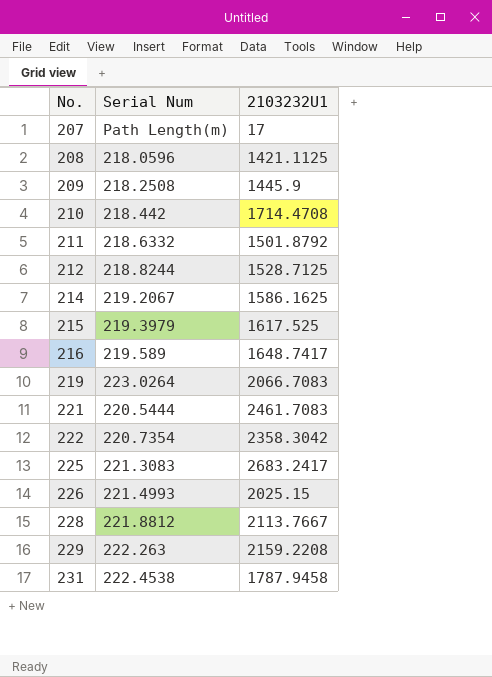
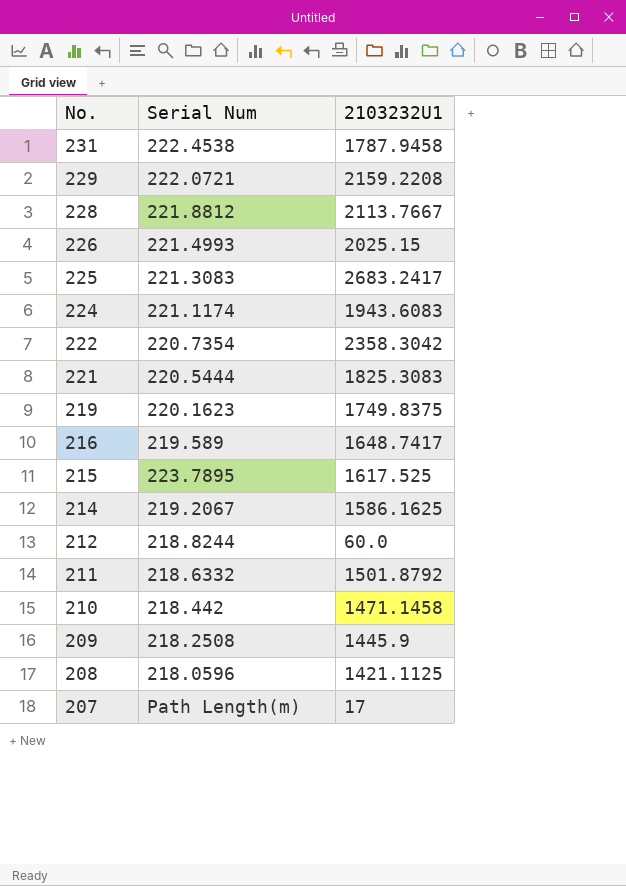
row order: No. ascending -> No. descending
229 | Serial Num: 222.263 -> 222.0721
row 224: none -> 221.1174 | 1943.6083
221 | 2103232U1: 2461.7083 -> 1825.3083
219 | Serial Num: 223.0264 -> 220.1623
219 | 2103232U1: 2066.7083 -> 1749.8375
215 | Serial Num: 219.3979 -> 223.7895
212 | 2103232U1: 1528.7125 -> 60.0
210 | 2103232U1: 1714.4708 -> 1471.1458

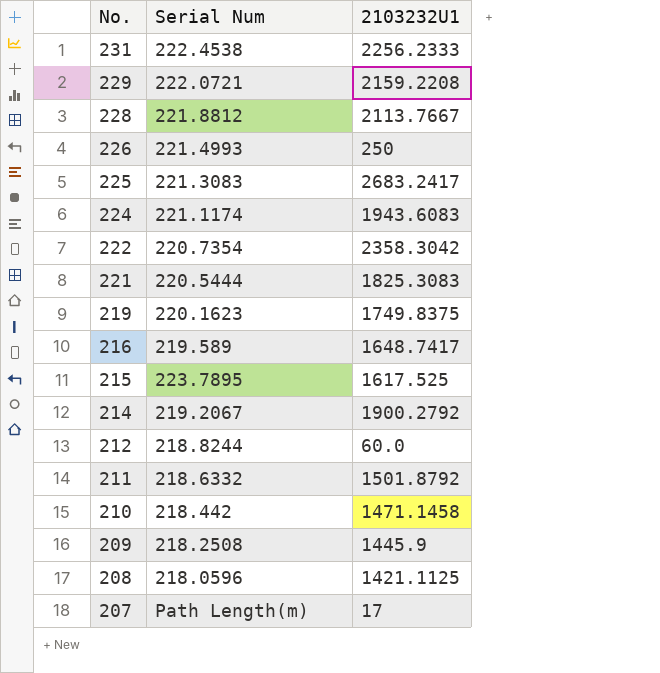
231 | 2103232U1: 1787.9458 -> 2256.2333
226 | 2103232U1: 2025.15 -> 250
214 | 2103232U1: 1586.1625 -> 1900.2792

